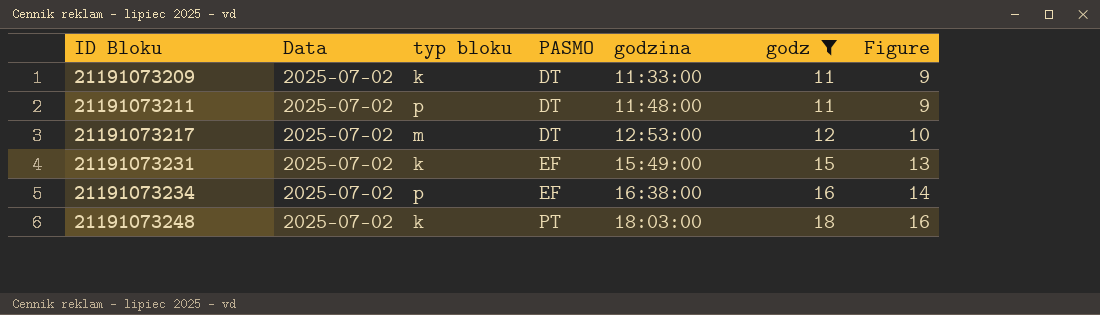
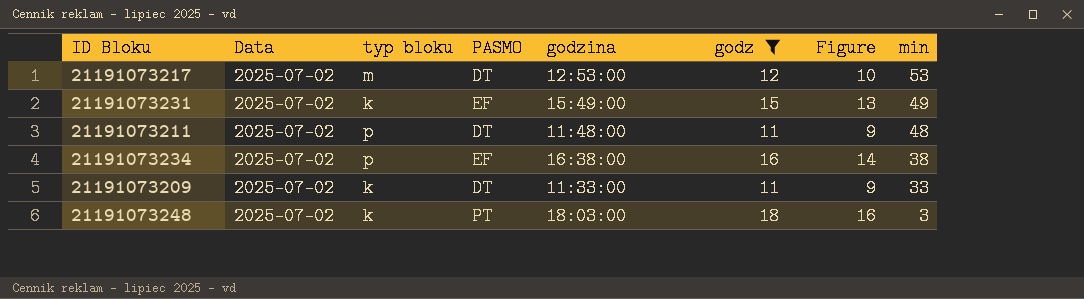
row order: ID Bloku ascending -> min descending
column min | position: none -> 8

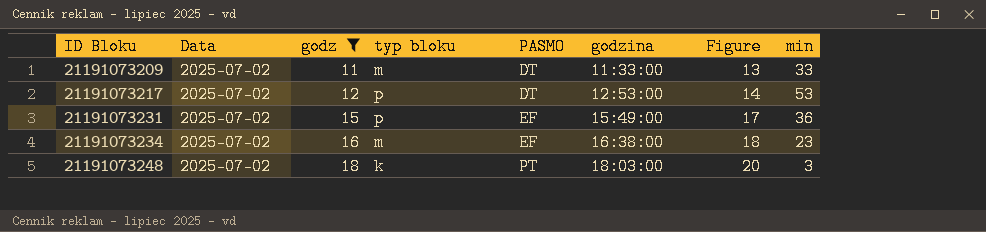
row order: min descending -> ID Bloku ascending
column godz | position: 6 -> 3
column Figure | formula: [godz] - 2 -> [godz] + 2
row 21191073211: 2025-07-02 | p | DT | 11:48:00 | 11 | 9 | 48 -> none
21191073209 | typ bloku: k -> m
21191073217 | typ bloku: m -> p
21191073231 | typ bloku: k -> p
21191073231 | min: 49 -> 36
21191073234 | typ bloku: p -> m
21191073234 | min: 38 -> 23

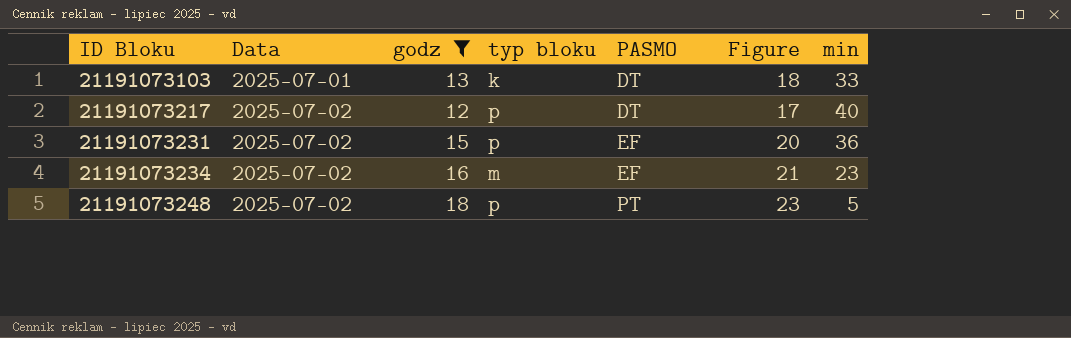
column godzina | position: 6 -> none
column Figure | formula: [godz] + 2 -> [godz] + 5
row 21191073209: 2025-07-02 | 11 | m | DT | 11:33:00 | 13 | 33 -> none
row 21191073103: none -> 2025-07-01 | 13 | k | DT | 18 | 33
21191073217 | min: 53 -> 40
21191073248 | typ bloku: k -> p
21191073248 | min: 3 -> 5

